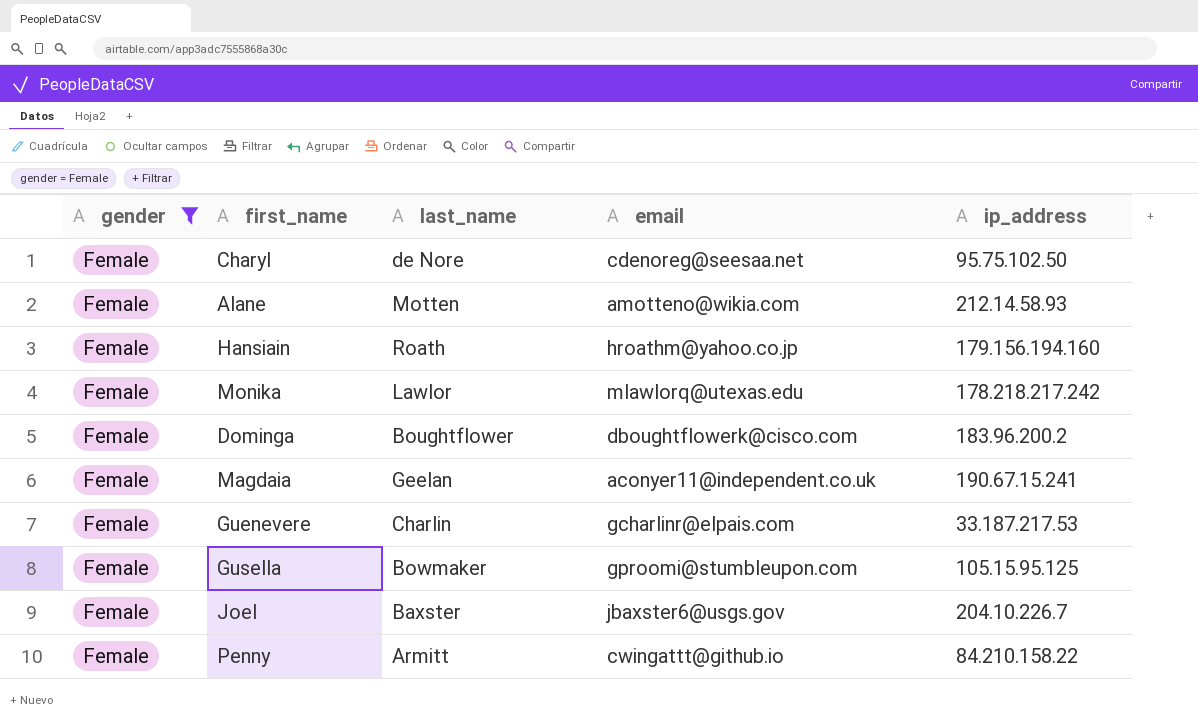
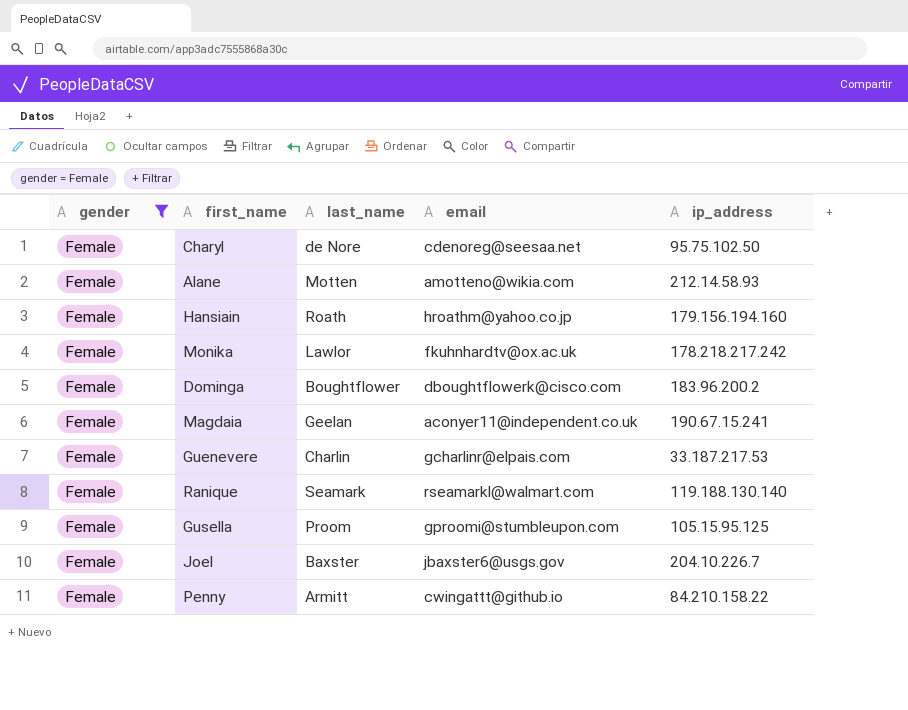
Monika | email: mlawlorq@utexas.edu -> fkuhnhardtv@ox.ac.uk
row Ranique: none -> Female | Seamark | rseamarkl@walmart.com | 119.188.130.140
Gusella | last_name: Bowmaker -> Proom

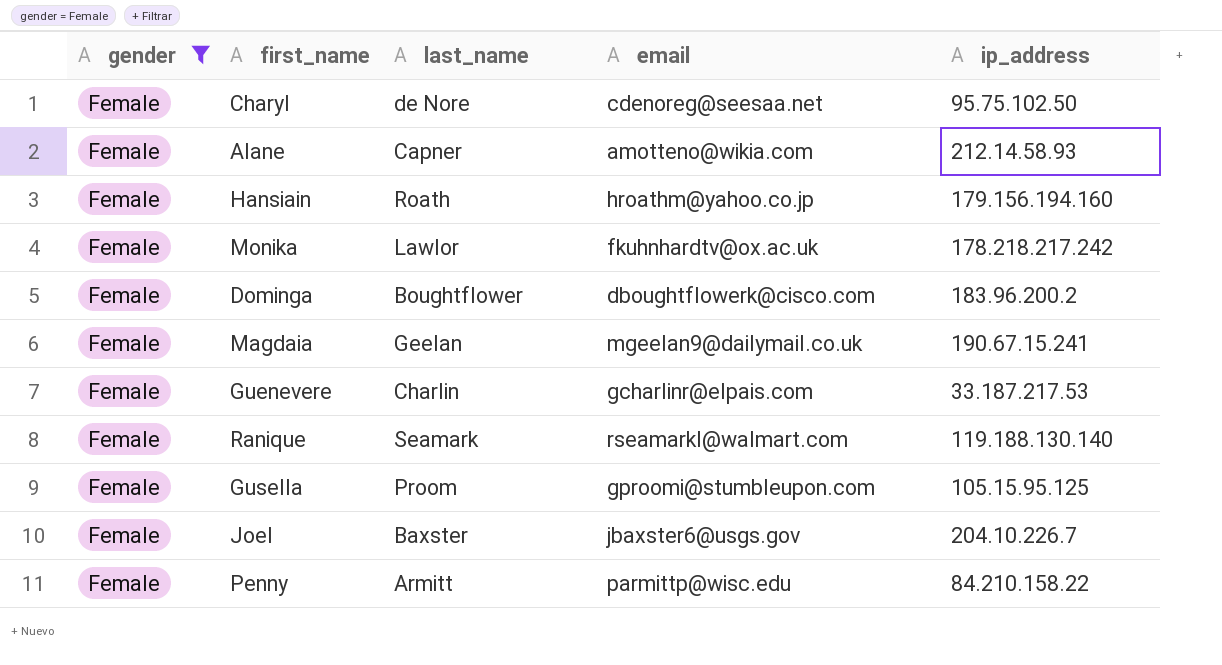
Alane | last_name: Motten -> Capner
Magdaia | email: aconyer11@independent.co.uk -> mgeelan9@dailymail.co.uk
Penny | email: cwingattt@github.io -> parmittp@wisc.edu

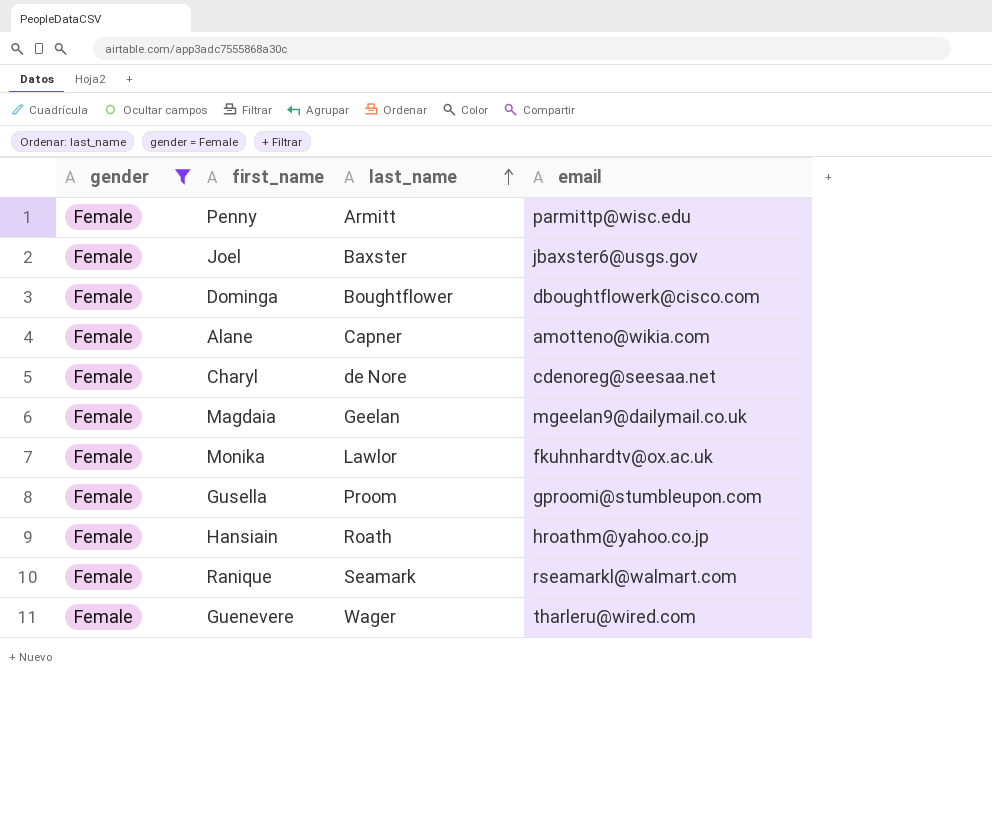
row order: none -> last_name ascending
column ip_address | position: 5 -> none
Guenevere | last_name: Charlin -> Wager
Guenevere | email: gcharlinr@elpais.com -> tharleru@wired.com

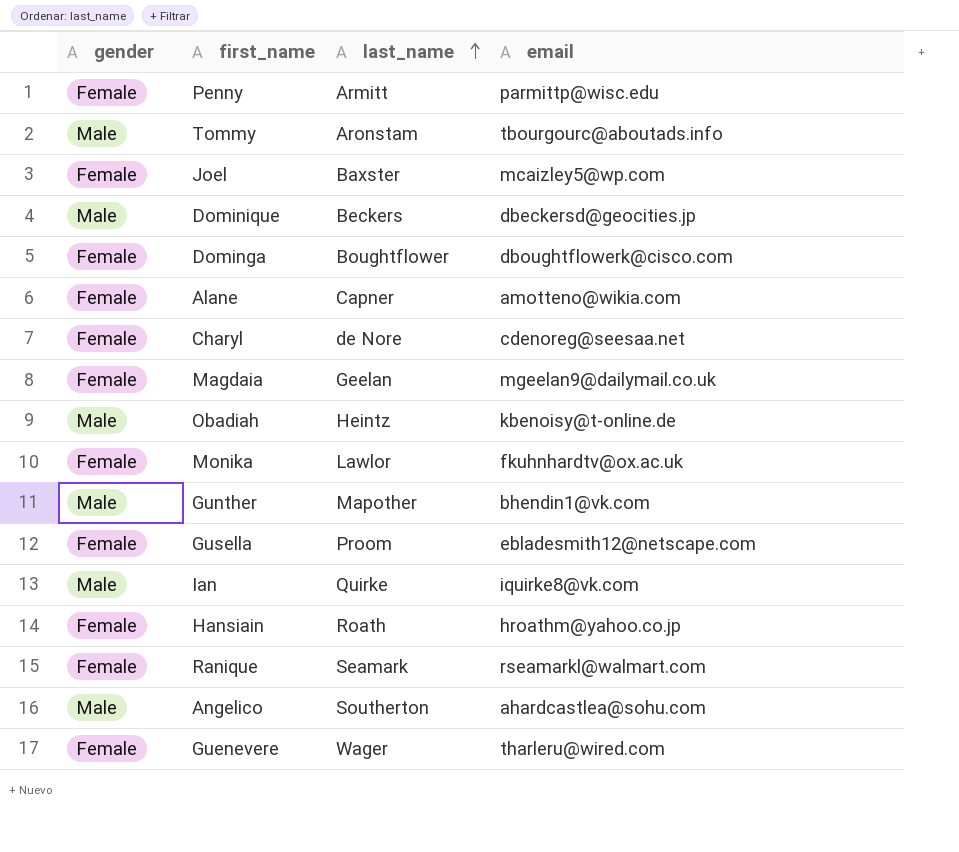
filter: gender = Female -> none
Joel | email: jbaxster6@usgs.gov -> mcaizley5@wp.com
Gusella | email: gproomi@stumbleupon.com -> ebladesmith12@netscape.com

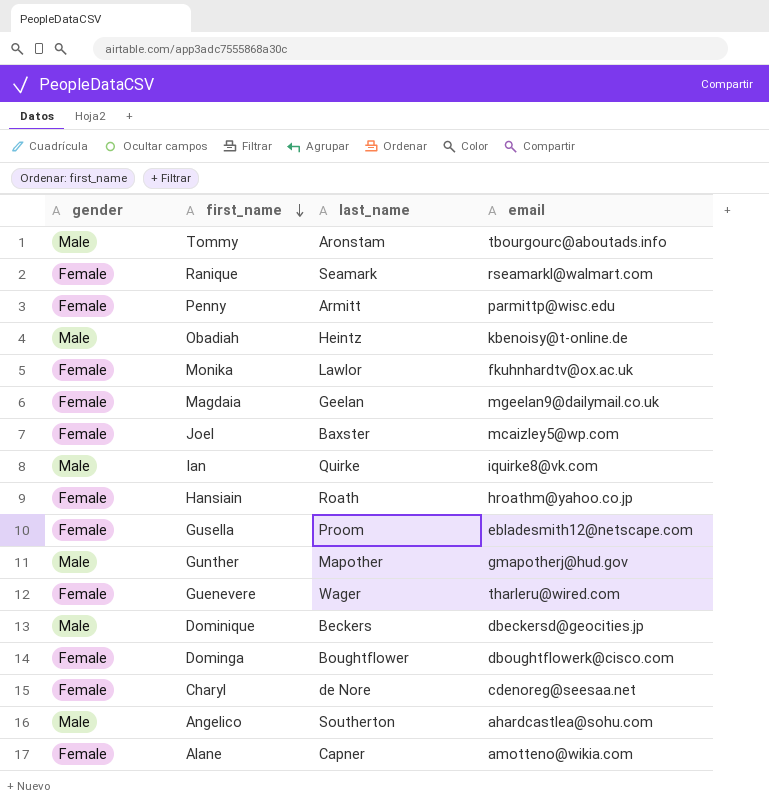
row order: last_name ascending -> first_name descending
Gunther | email: bhendin1@vk.com -> gmapotherj@hud.gov

